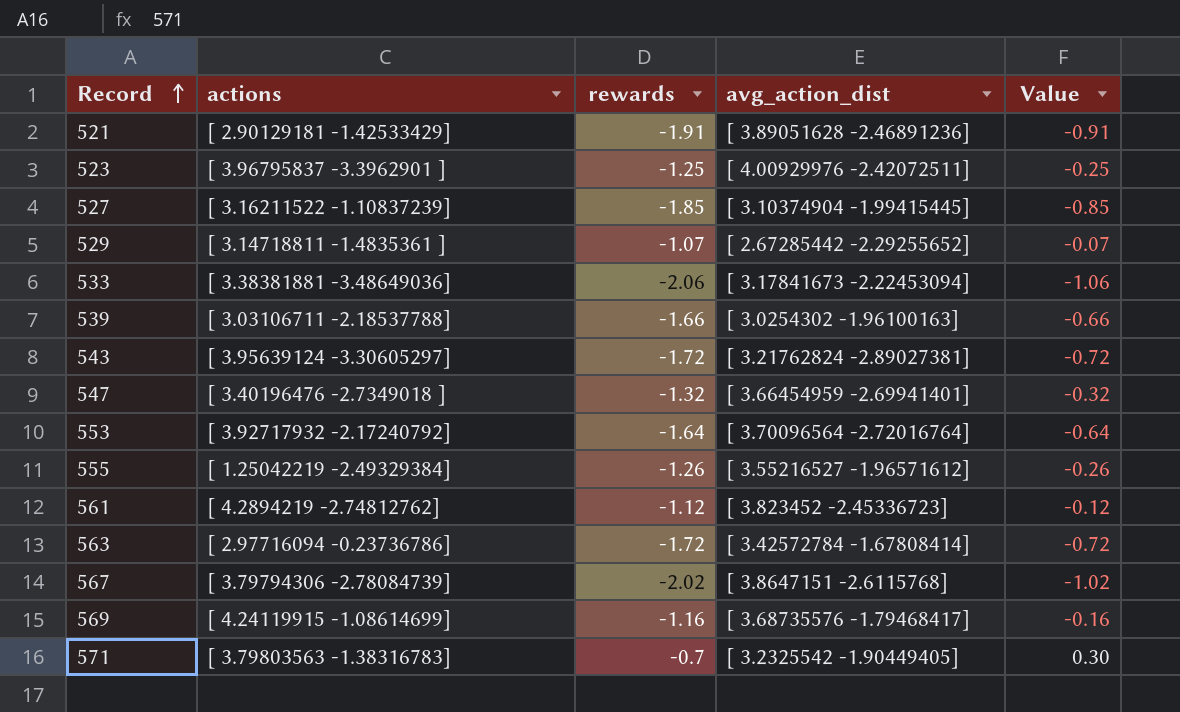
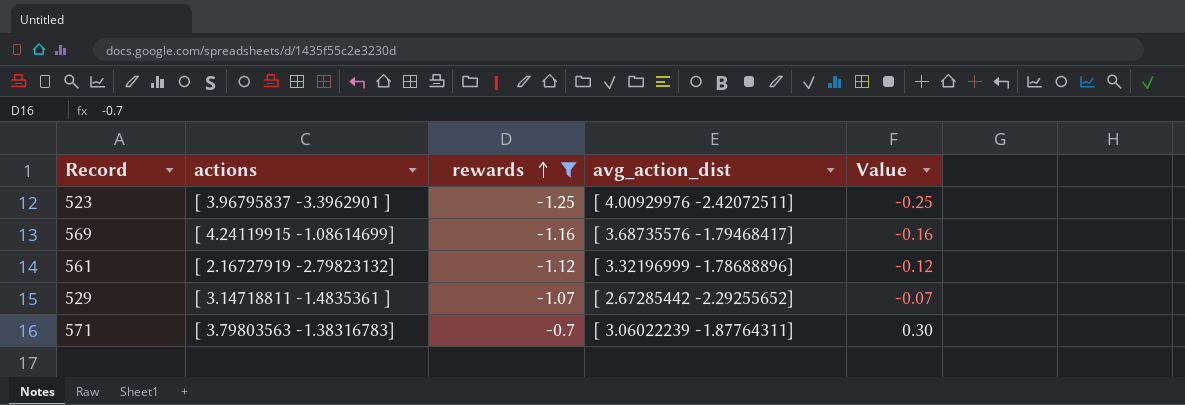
filter: none -> rewards >= -1.25
row order: Record ascending -> rewards ascending
561 | actions: [ 4.2894219 -2.74812762] -> [ 2.16727919 -2.79823132]
561 | avg_action_dist: [ 3.823452 -2.45336723] -> [ 3.32196999 -1.78688896]
571 | avg_action_dist: [ 3.2325542 -1.90449405] -> [ 3.06022239 -1.87764311]

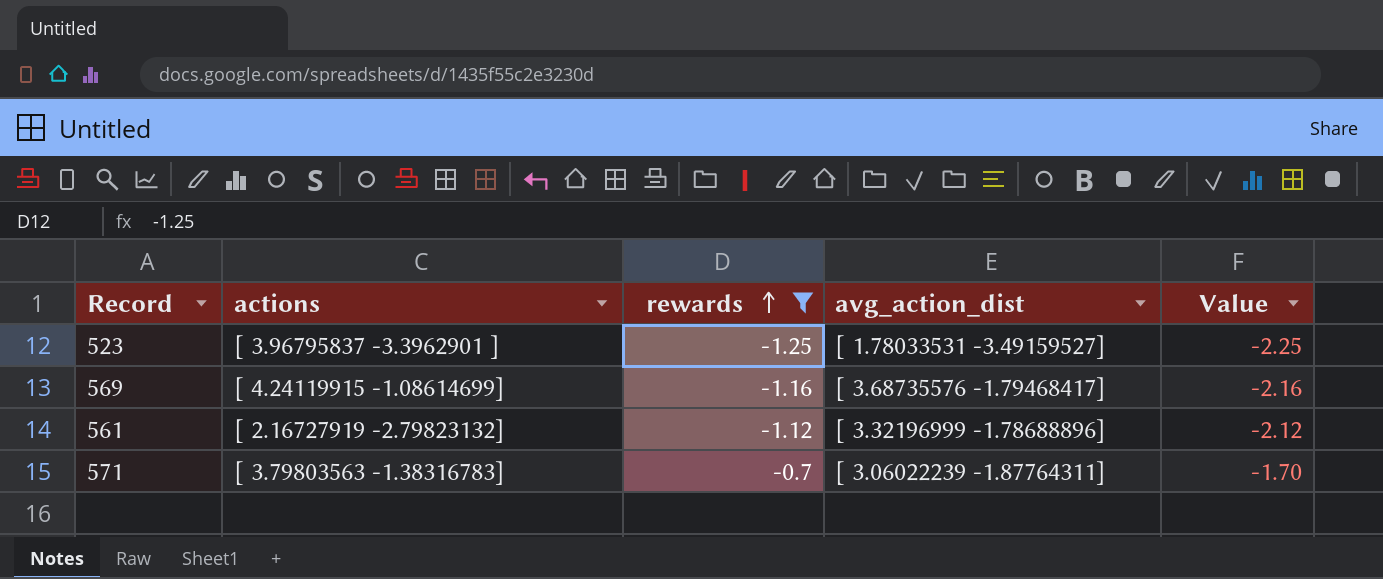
column Value | formula: [rewards] + 1 -> [rewards] - 1
row 529: [ 3.14718811 -1.4835361 ] | -1.07 | [ 2.67285442 -2.29255652] | -0.07 -> none
523 | avg_action_dist: [ 4.00929976 -2.42072511] -> [ 1.78033531 -3.49159527]

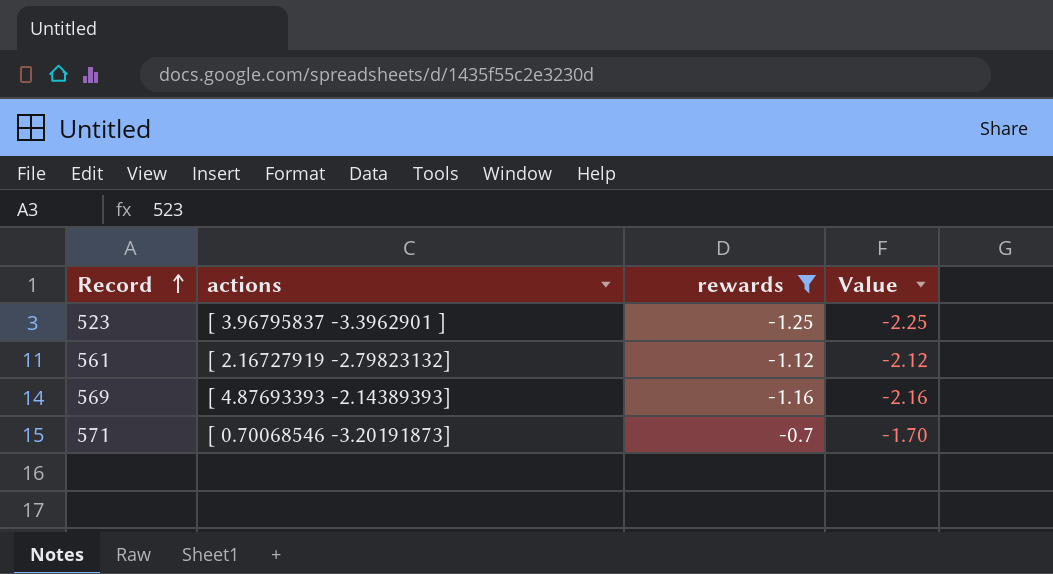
row order: rewards ascending -> Record ascending
column avg_action_dist | position: 4 -> none
569 | actions: [ 4.24119915 -1.08614699] -> [ 4.87693393 -2.14389393]
571 | actions: [ 3.79803563 -1.38316783] -> [ 0.70068546 -3.20191873]

